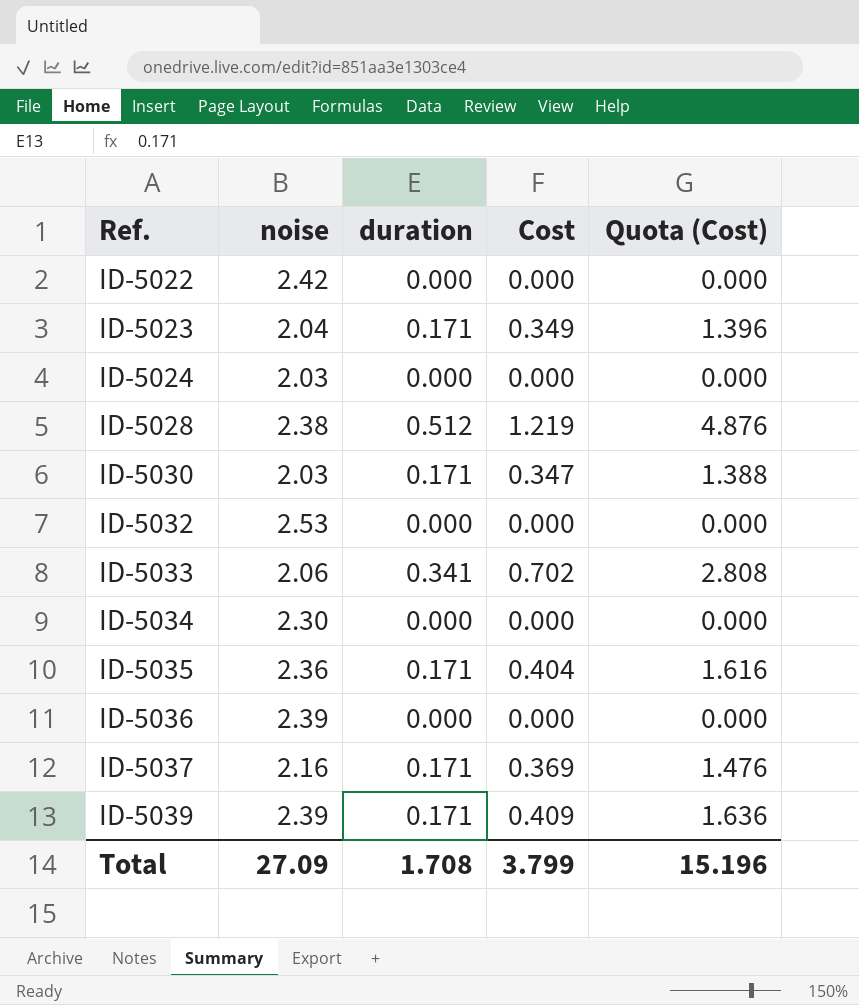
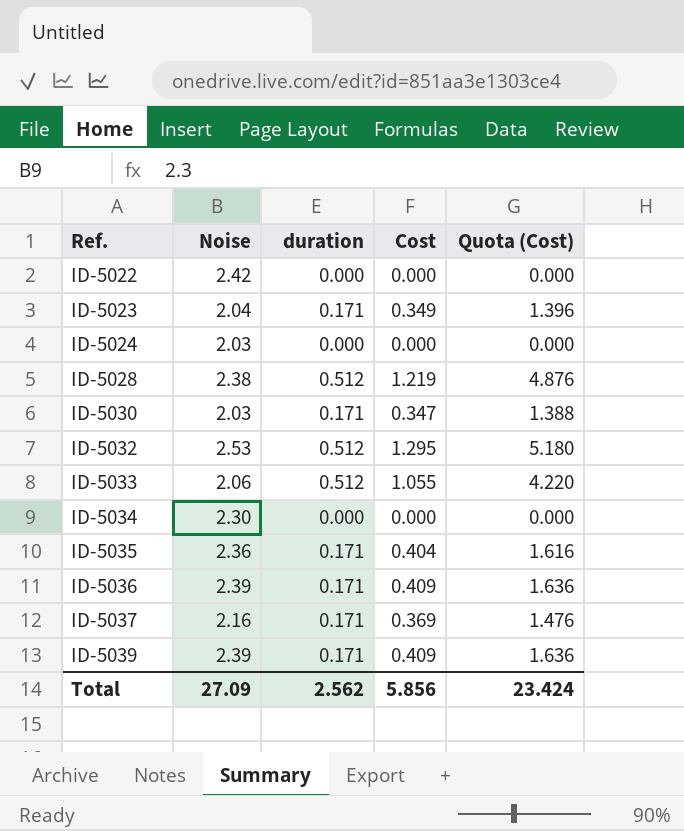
column name: noise -> Noise
ID-5032 | duration: 0.000 -> 0.512
ID-5032 | Cost: 0.000 -> 1.295
ID-5032 | Quota (Cost): 0.000 -> 5.180
ID-5033 | duration: 0.341 -> 0.512
ID-5033 | Cost: 0.702 -> 1.055
ID-5033 | Quota (Cost): 2.808 -> 4.220
ID-5036 | duration: 0.000 -> 0.171
ID-5036 | Cost: 0.000 -> 0.409
ID-5036 | Quota (Cost): 0.000 -> 1.636
Total | duration: 1.708 -> 2.562
Total | Cost: 3.799 -> 5.856
Total | Quota (Cost): 15.196 -> 23.424

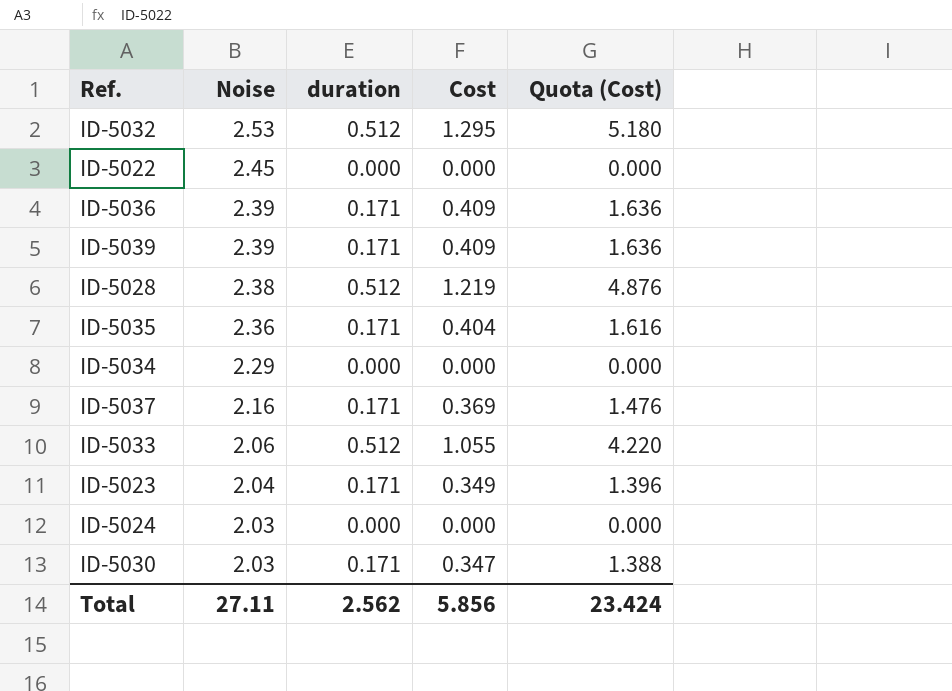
row order: Ref. ascending -> Noise descending
ID-5022 | Noise: 2.42 -> 2.45
ID-5034 | Noise: 2.30 -> 2.29
Total | Noise: 27.09 -> 27.11

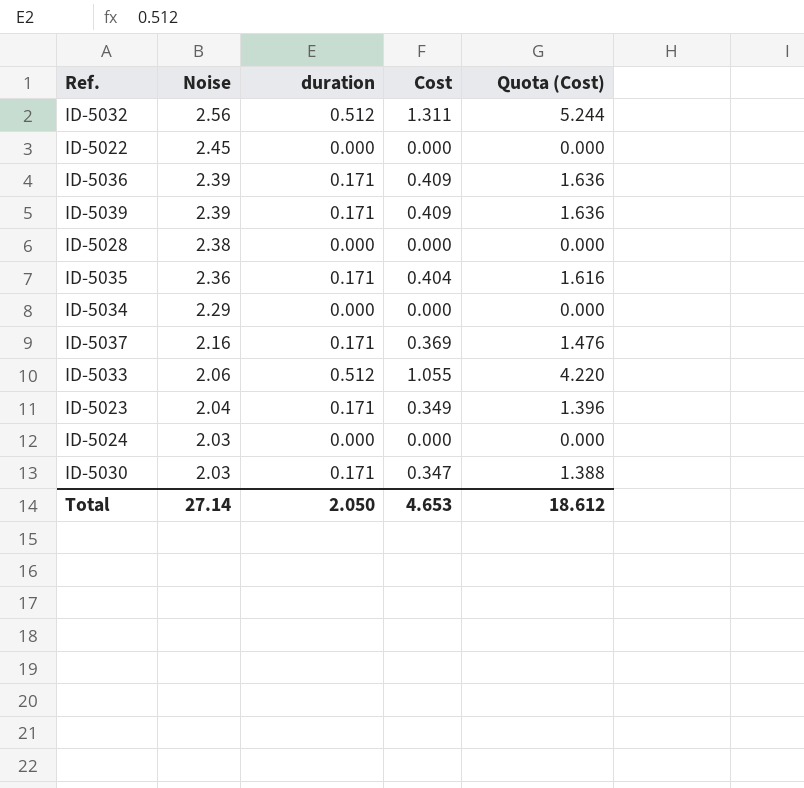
ID-5032 | Noise: 2.53 -> 2.56
ID-5032 | Cost: 1.295 -> 1.311
ID-5032 | Quota (Cost): 5.180 -> 5.244
ID-5028 | duration: 0.512 -> 0.000
ID-5028 | Cost: 1.219 -> 0.000
ID-5028 | Quota (Cost): 4.876 -> 0.000
Total | Noise: 27.11 -> 27.14
Total | duration: 2.562 -> 2.050
Total | Cost: 5.856 -> 4.653
Total | Quota (Cost): 23.424 -> 18.612

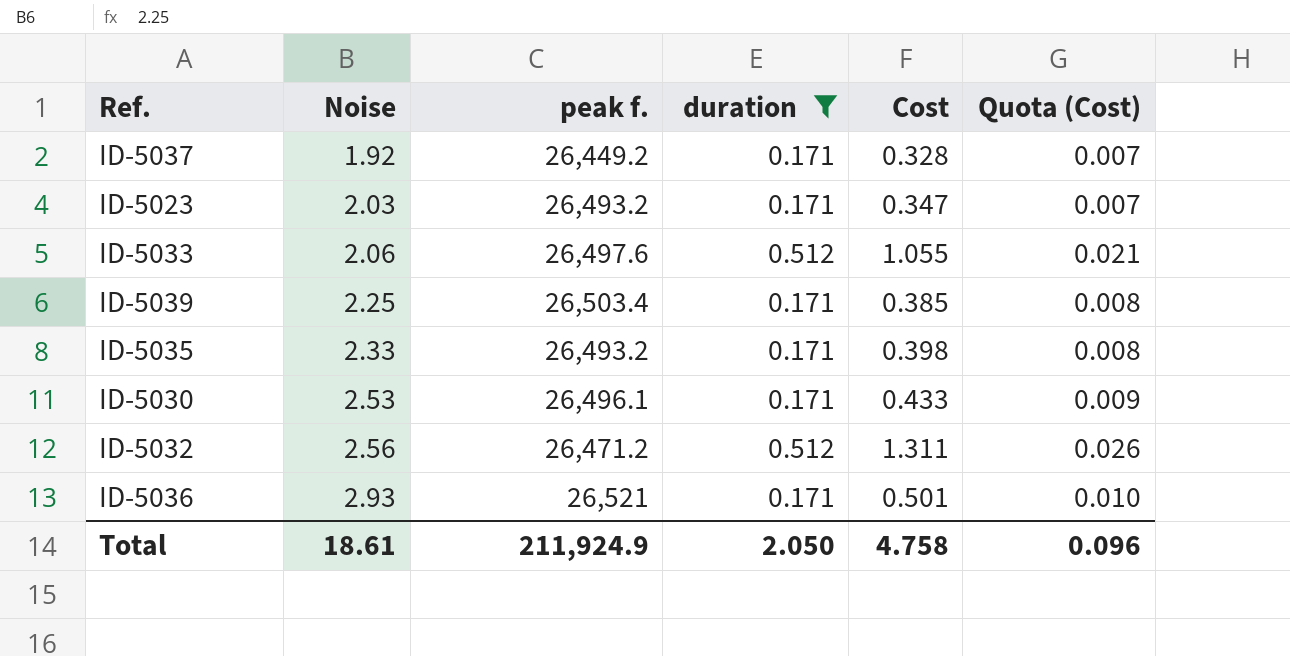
filter: none -> duration != 0.000
row order: Noise descending -> Noise ascending
column peak f. | position: none -> 3
column Quota (Cost) | formula: [Cost] * 4 -> [Cost] * 0.02
ID-5037 | Noise: 2.16 -> 1.92
ID-5037 | Cost: 0.369 -> 0.328
ID-5023 | Noise: 2.04 -> 2.03
ID-5023 | Cost: 0.349 -> 0.347
ID-5039 | Noise: 2.39 -> 2.25
ID-5039 | Cost: 0.409 -> 0.385
ID-5035 | Noise: 2.36 -> 2.33
ID-5035 | Cost: 0.404 -> 0.398
ID-5030 | Noise: 2.03 -> 2.53
ID-5030 | Cost: 0.347 -> 0.433
ID-5036 | Noise: 2.39 -> 2.93
ID-5036 | Cost: 0.409 -> 0.501
Total | Noise: 27.14 -> 18.61
Total | Cost: 4.653 -> 4.758
Total | Quota (Cost): 18.612 -> 0.096

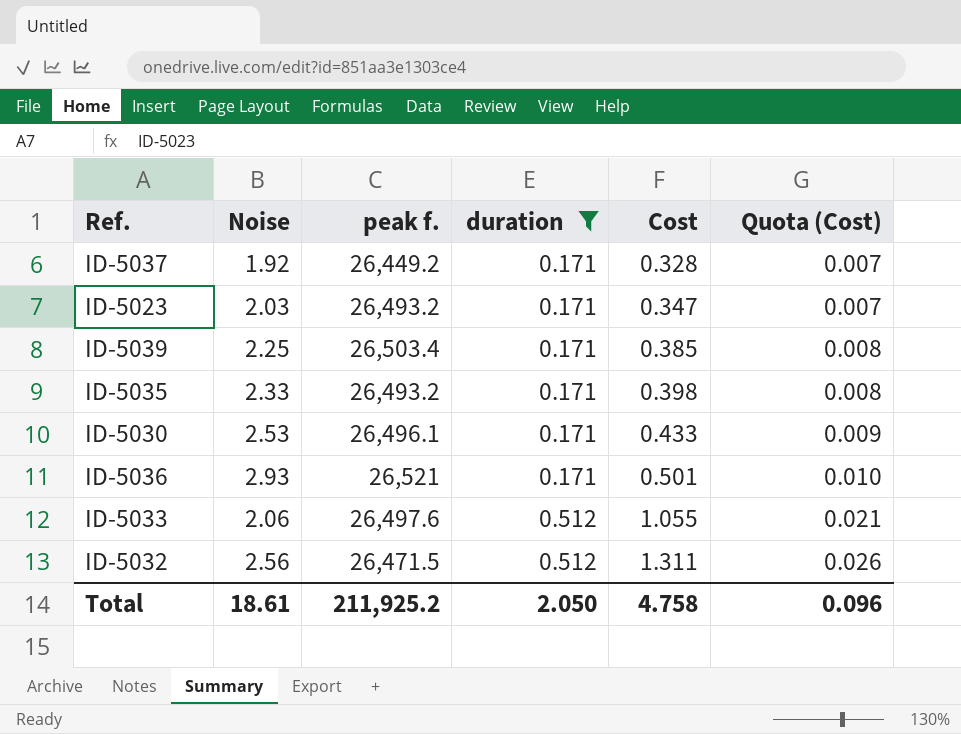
row order: Noise ascending -> duration ascending
ID-5032 | peak f.: 26,471.2 -> 26,471.5
Total | peak f.: 211,924.9 -> 211,925.2

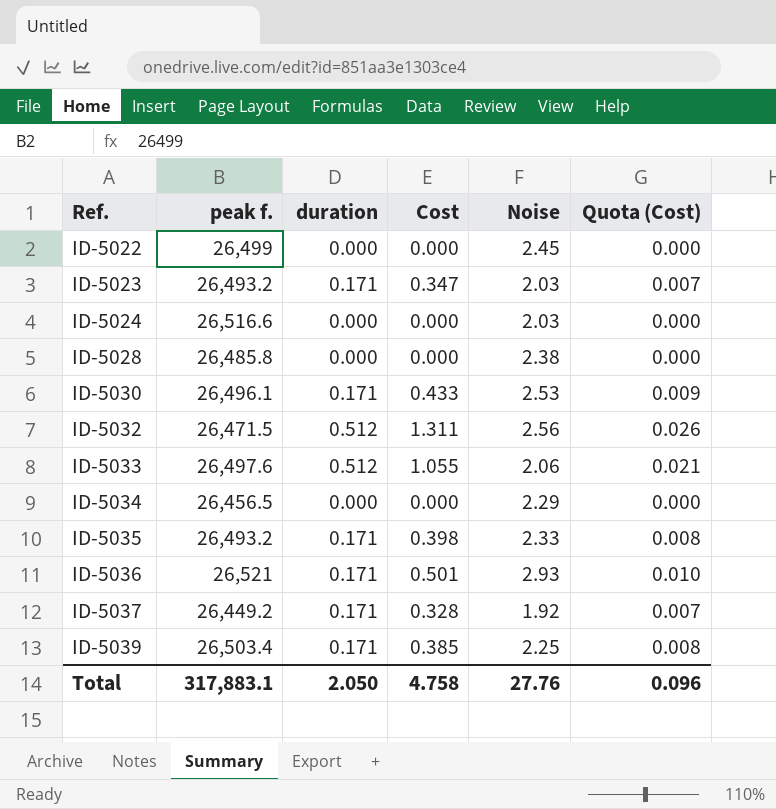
filter: duration != 0.000 -> none
row order: duration ascending -> Ref. ascending
column Noise | position: 2 -> 5
Total | peak f.: 211,925.2 -> 317,883.1
Total | Noise: 18.61 -> 27.76

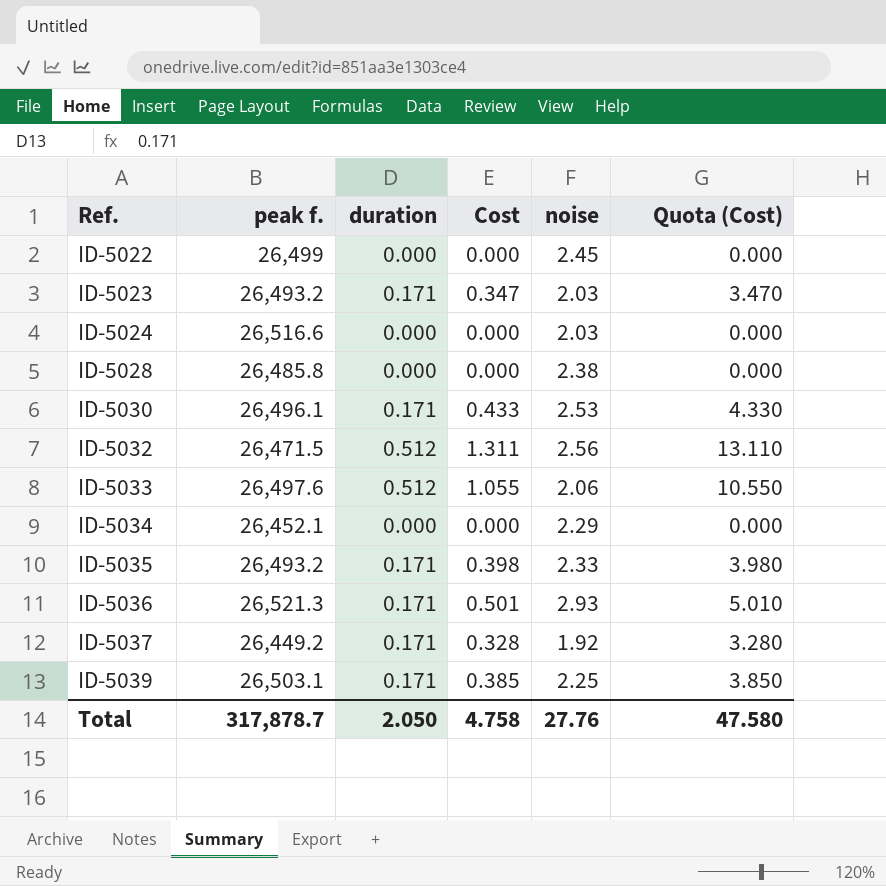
column name: Noise -> noise
column Quota (Cost) | formula: [Cost] * 0.02 -> [Cost] * 10
ID-5034 | peak f.: 26,456.5 -> 26,452.1
ID-5036 | peak f.: 26,521 -> 26,521.3
ID-5039 | peak f.: 26,503.4 -> 26,503.1
Total | peak f.: 317,883.1 -> 317,878.7
Total | Quota (Cost): 0.096 -> 47.580

